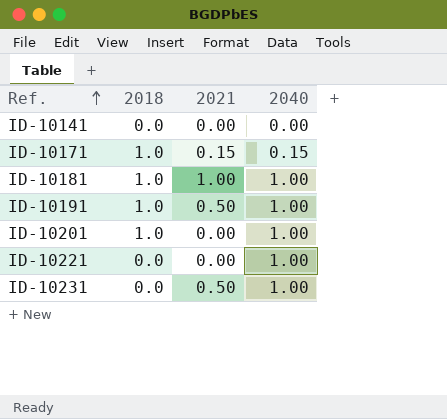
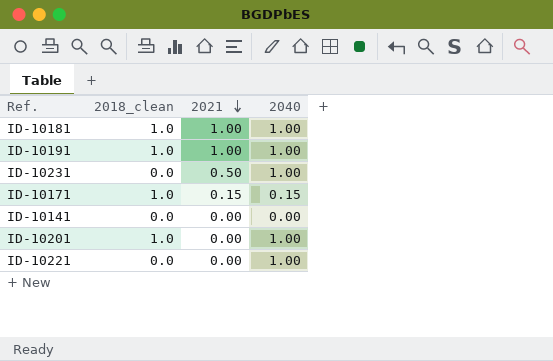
row order: Ref. ascending -> 2021 descending
column name: 2018 -> 2018_clean
ID-10191 | 2021: 0.50 -> 1.00

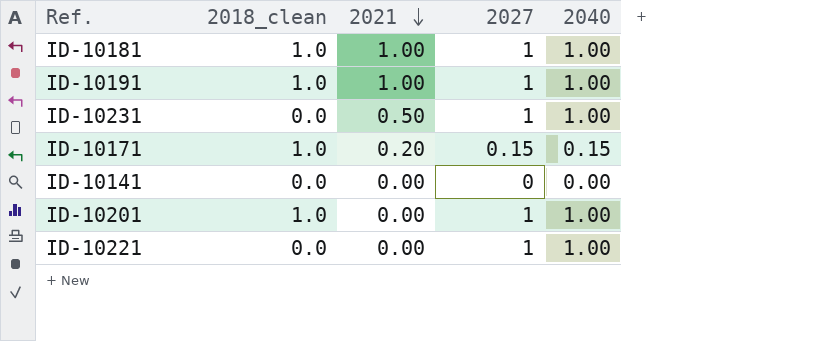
column 2027 | position: none -> 4
ID-10171 | 2021: 0.15 -> 0.20

